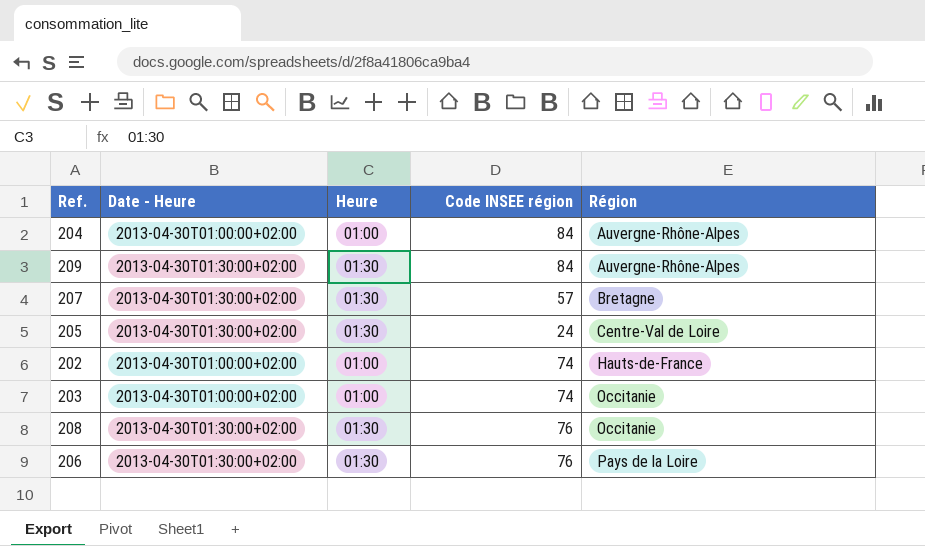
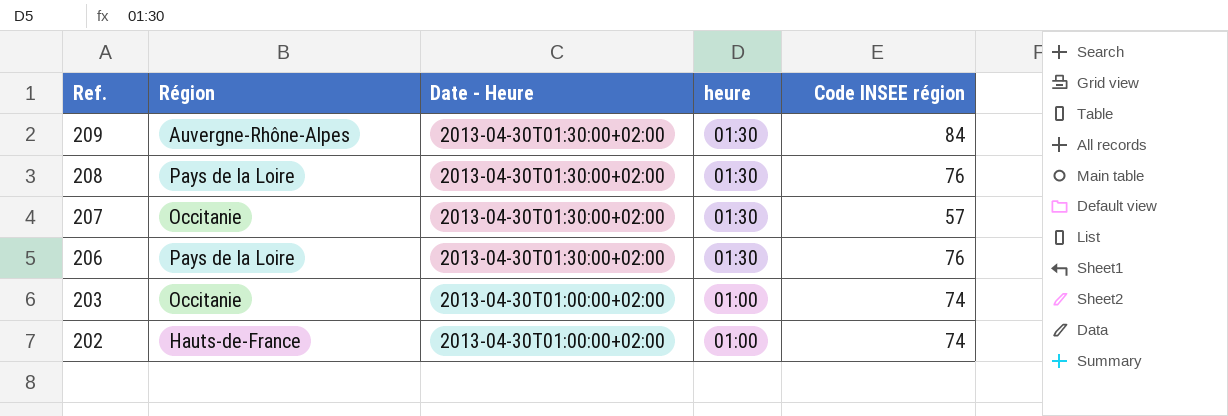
row order: Région ascending -> Ref. descending
column Région | position: 5 -> 2
column name: Heure -> heure
row 204: 2013-04-30T01:00:00+02:00 | 01:00 | 84 | Auvergne-Rhône-Alpes -> none
row 205: 2013-04-30T01:30:00+02:00 | 01:30 | 24 | Centre-Val de Loire -> none
208 | Région: Occitanie -> Pays de la Loire
207 | Région: Bretagne -> Occitanie

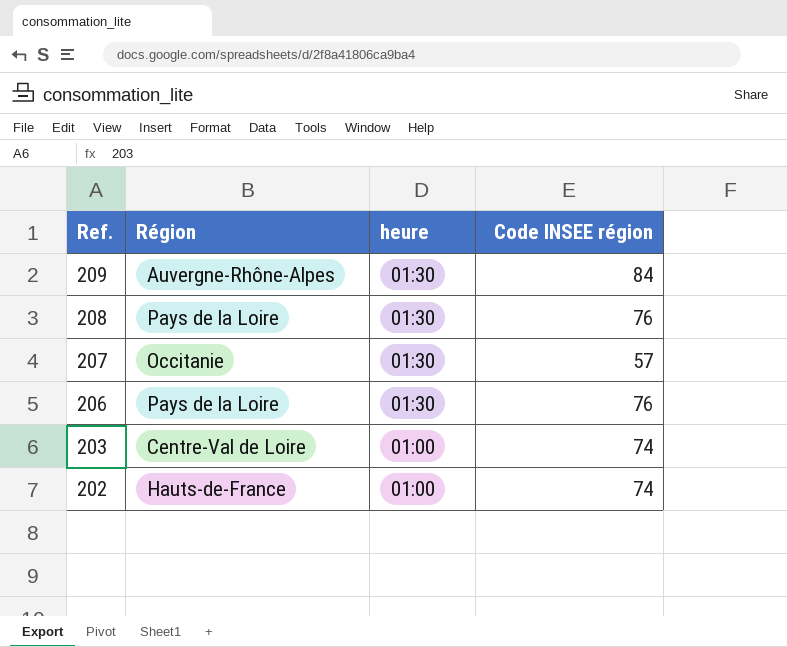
column Date - Heure | position: 3 -> none
203 | Région: Occitanie -> Centre-Val de Loire

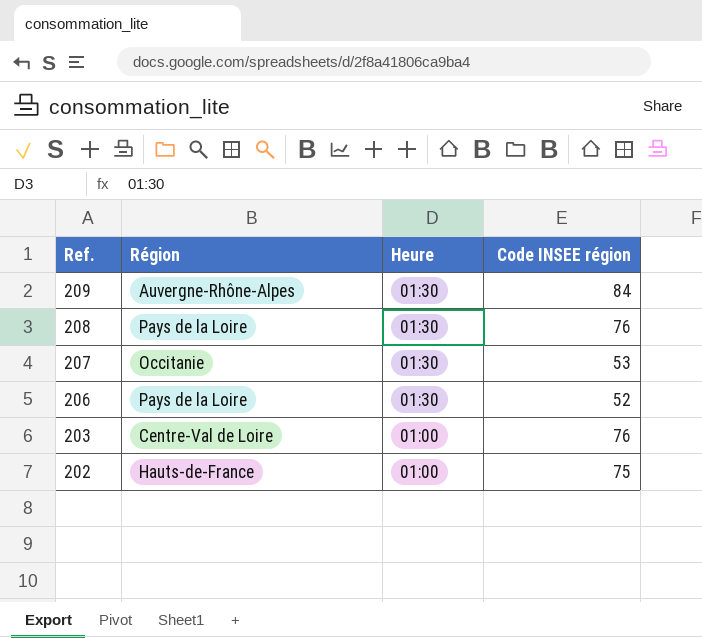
column name: heure -> Heure
207 | Code INSEE région: 57 -> 53
206 | Code INSEE région: 76 -> 52
203 | Code INSEE région: 74 -> 76
202 | Code INSEE région: 74 -> 75

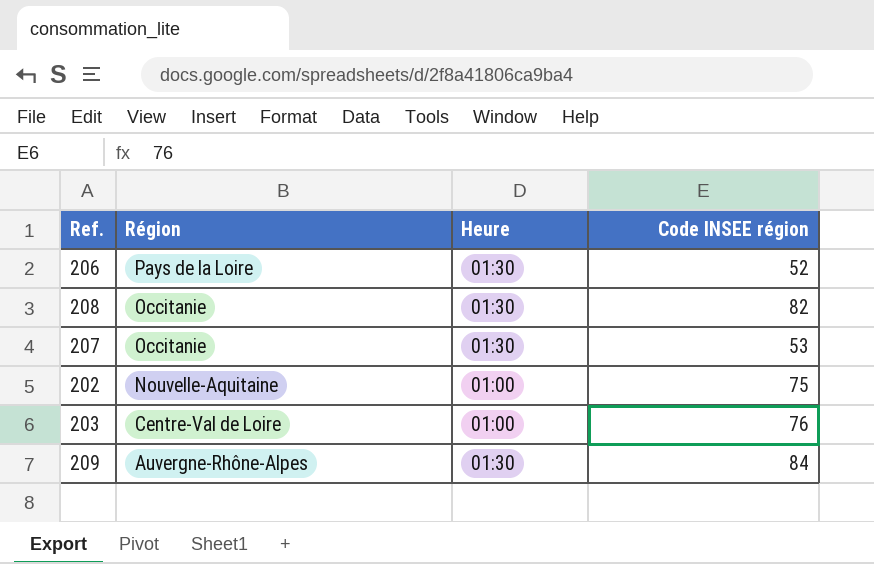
row order: Ref. descending -> Région descending
208 | Région: Pays de la Loire -> Occitanie
208 | Code INSEE région: 76 -> 82
202 | Région: Hauts-de-France -> Nouvelle-Aquitaine

